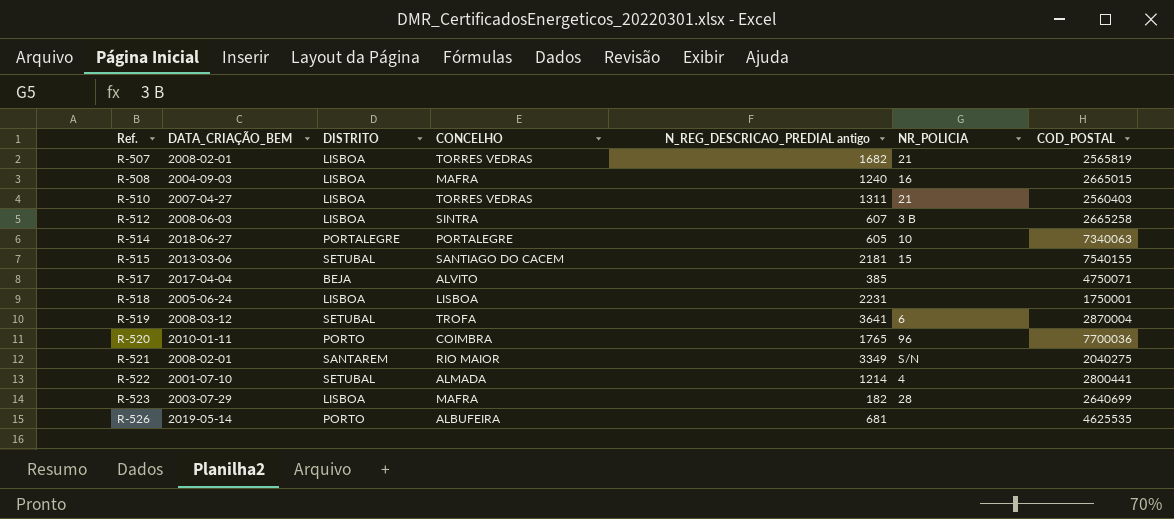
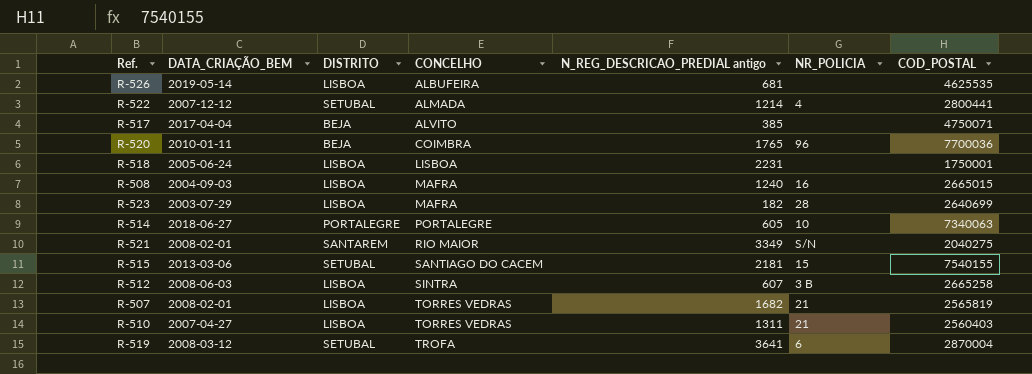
row order: Ref. ascending -> CONCELHO ascending
R-526 | DISTRITO: PORTO -> LISBOA
R-522 | DATA_CRIAÇÃO_BEM: 2001-07-10 -> 2007-12-12
R-520 | DISTRITO: PORTO -> BEJA

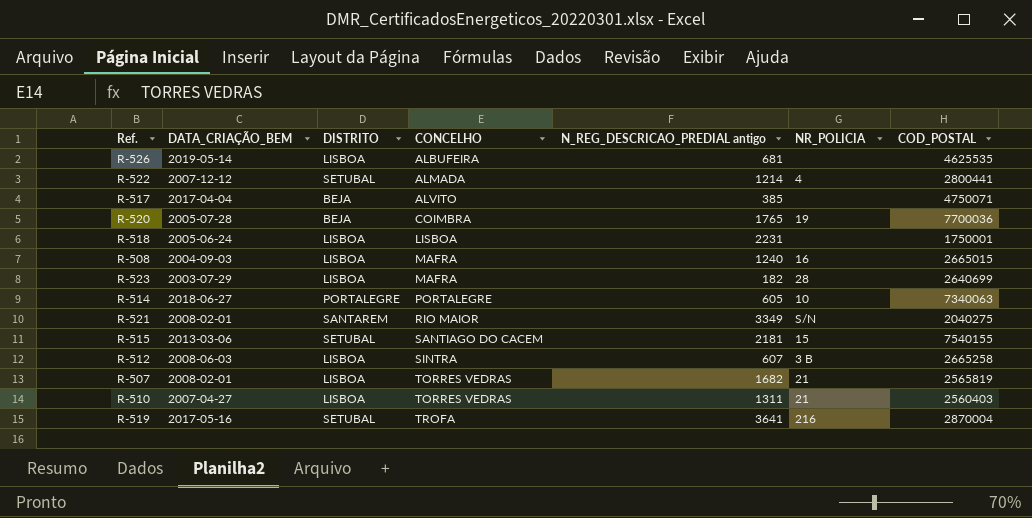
R-520 | DATA_CRIAÇÃO_BEM: 2010-01-11 -> 2005-07-28
R-520 | NR_POLICIA: 96 -> 19
R-519 | DATA_CRIAÇÃO_BEM: 2008-03-12 -> 2017-05-16
R-519 | NR_POLICIA: 6 -> 216

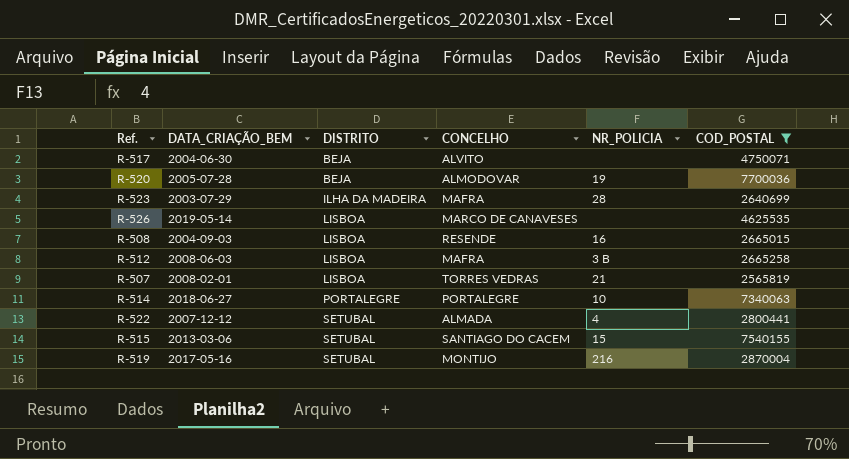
filter: none -> COD_POSTAL >= 2565819
row order: CONCELHO ascending -> DISTRITO ascending
column N_REG_DESCRICAO_PREDIAL antigo | position: 5 -> none
R-517 | DATA_CRIAÇÃO_BEM: 2017-04-04 -> 2004-06-30
R-520 | CONCELHO: COIMBRA -> ALMODOVAR
R-523 | DISTRITO: LISBOA -> ILHA DA MADEIRA
R-526 | CONCELHO: ALBUFEIRA -> MARCO DE CANAVESES
R-508 | CONCELHO: MAFRA -> RESENDE
R-512 | CONCELHO: SINTRA -> MAFRA
R-519 | CONCELHO: TROFA -> MONTIJO

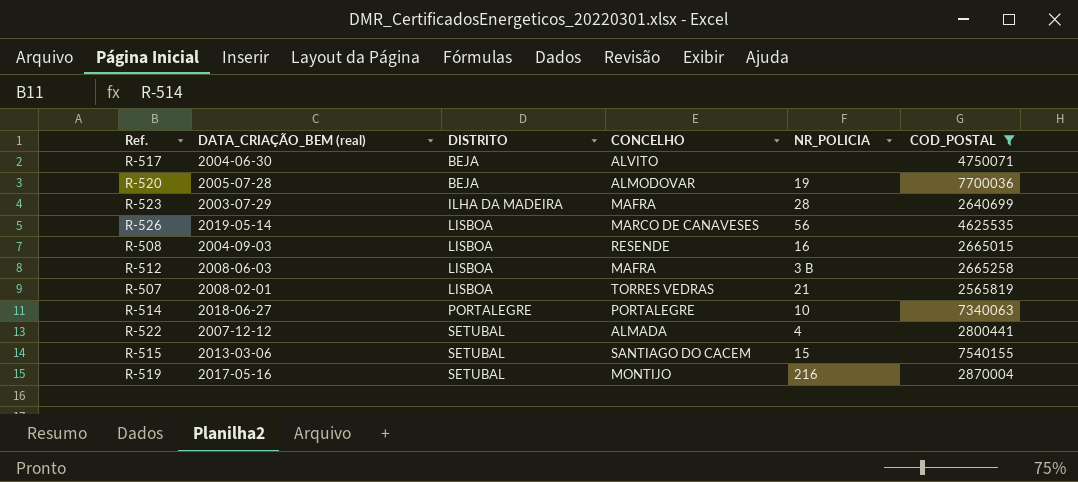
column name: DATA_CRIAÇÃO_BEM -> DATA_CRIAÇÃO_BEM (real)
R-526 | NR_POLICIA: none -> 56

